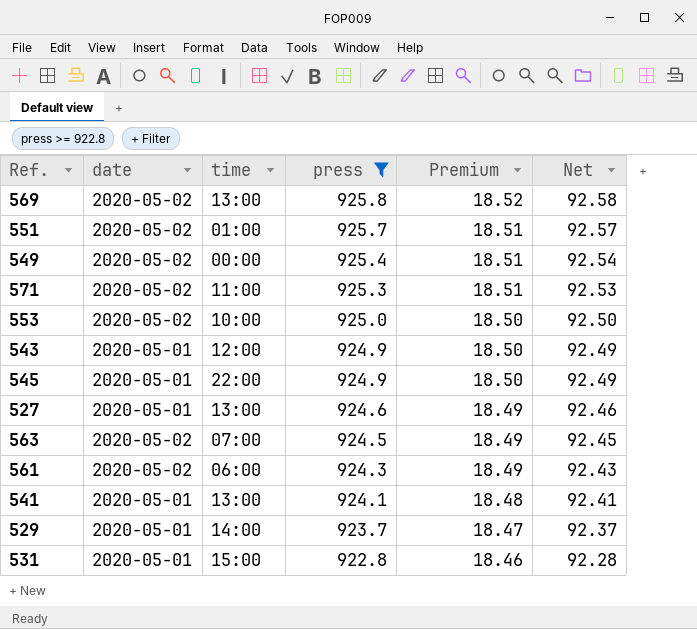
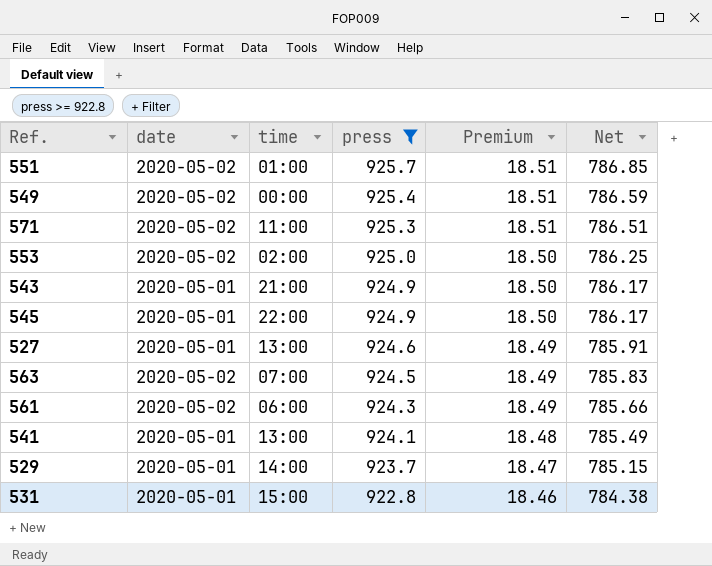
column Net | formula: [press] * 0.1 -> [press] * 0.85
row 569: 2020-05-02 | 13:00 | 925.8 | 18.52 | 92.58 -> none
553 | time: 10:00 -> 02:00
543 | time: 12:00 -> 21:00

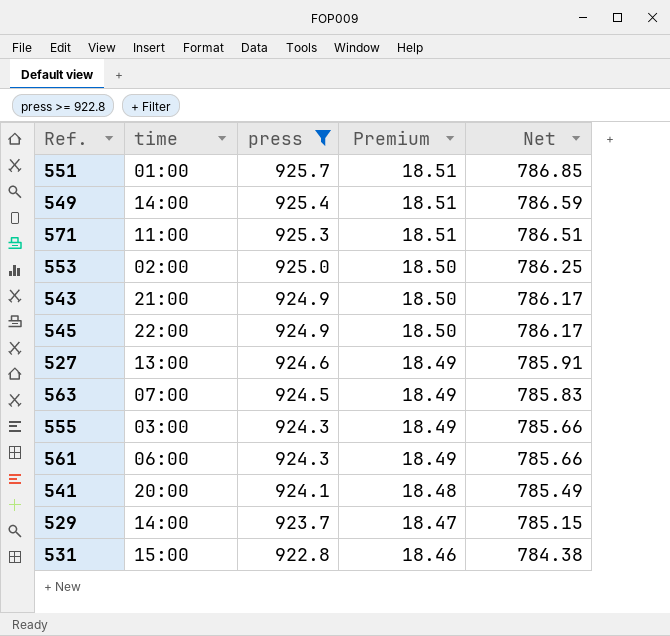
column date | position: 2 -> none
549 | time: 00:00 -> 14:00
row 555: none -> 03:00 | 924.3 | 18.49 | 785.66
541 | time: 13:00 -> 20:00

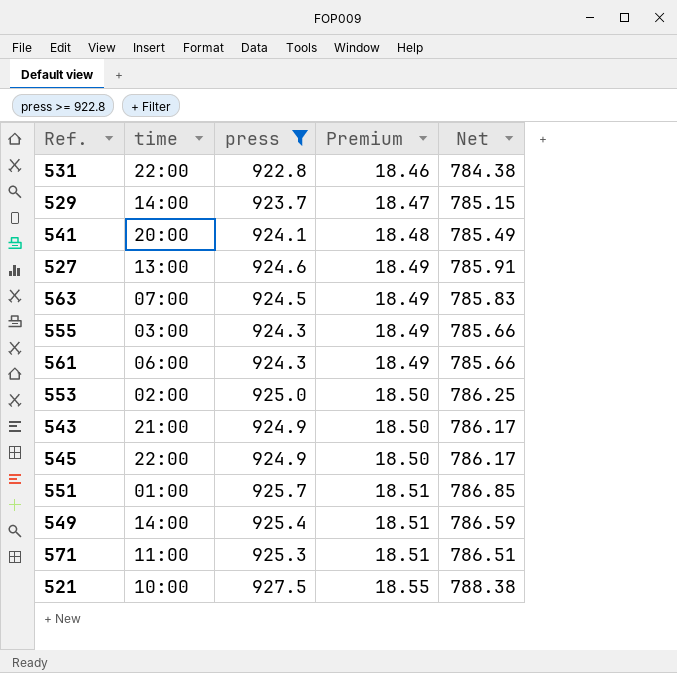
row order: press descending -> Premium ascending
531 | time: 15:00 -> 22:00
row 521: none -> 10:00 | 927.5 | 18.55 | 788.38

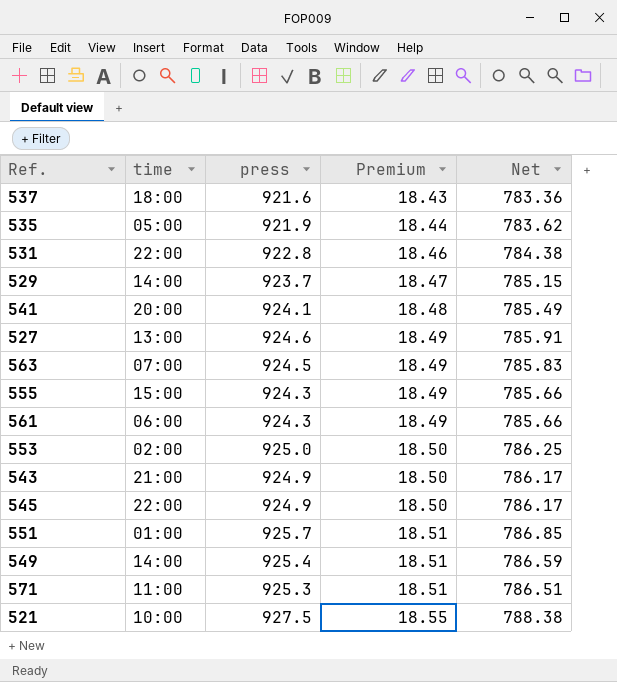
filter: press >= 922.8 -> none
555 | time: 03:00 -> 15:00

